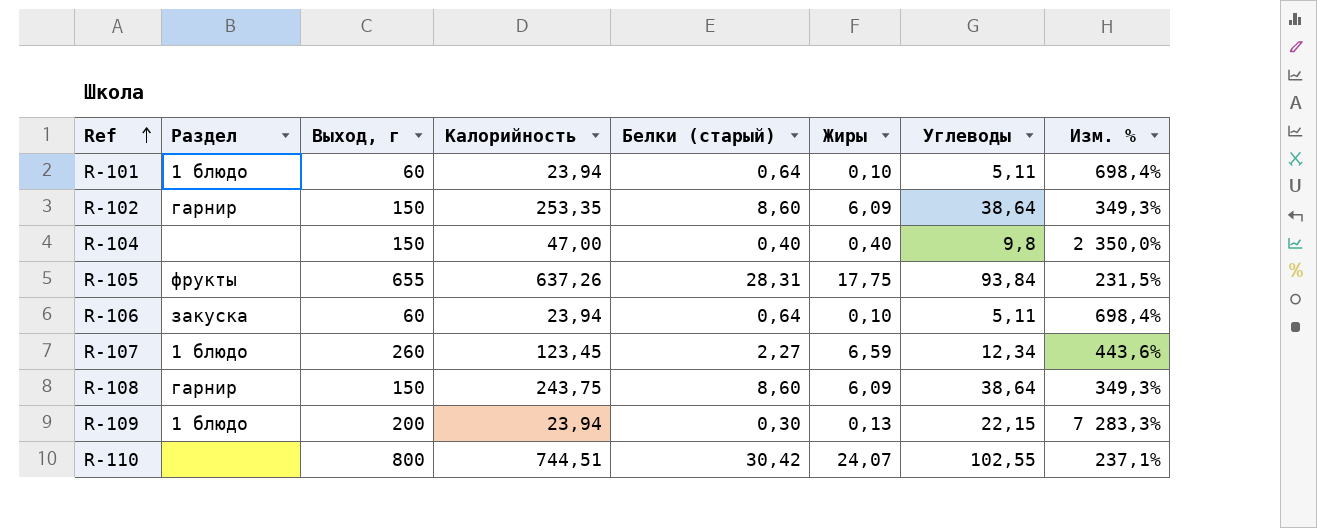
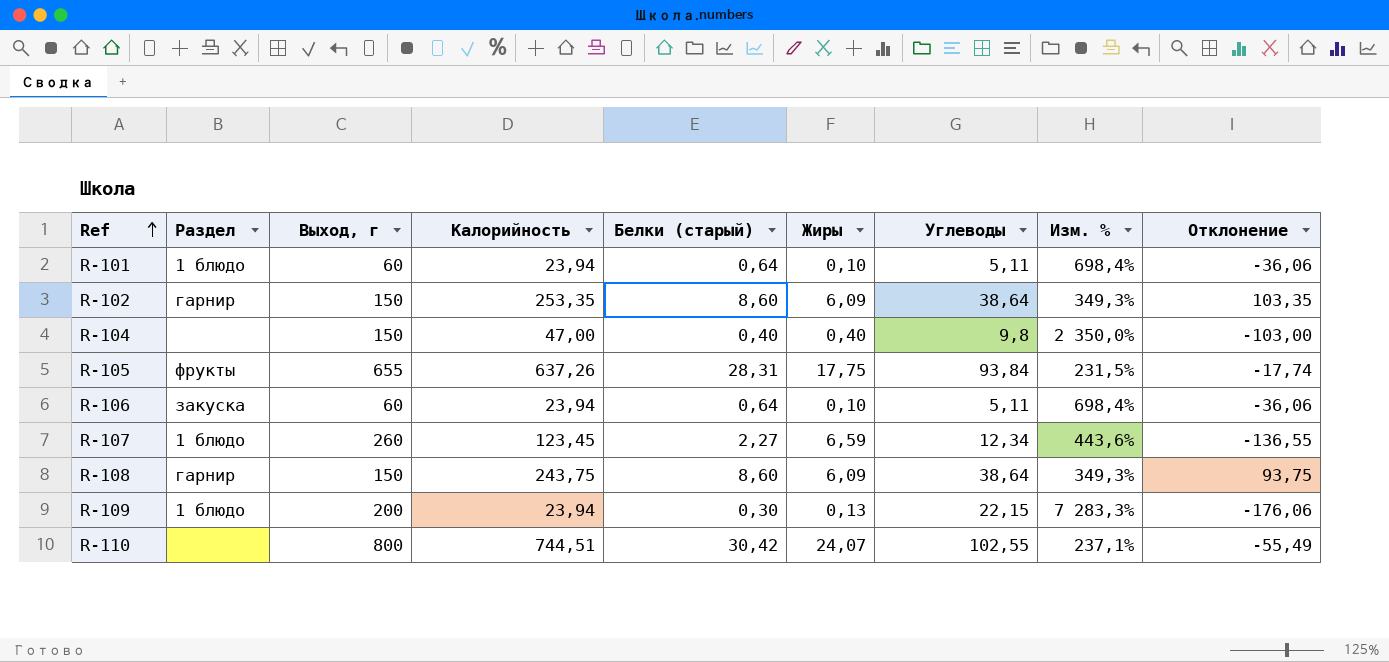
column Отклонение | formula: none -> [Калорийность] - [Выход, г]

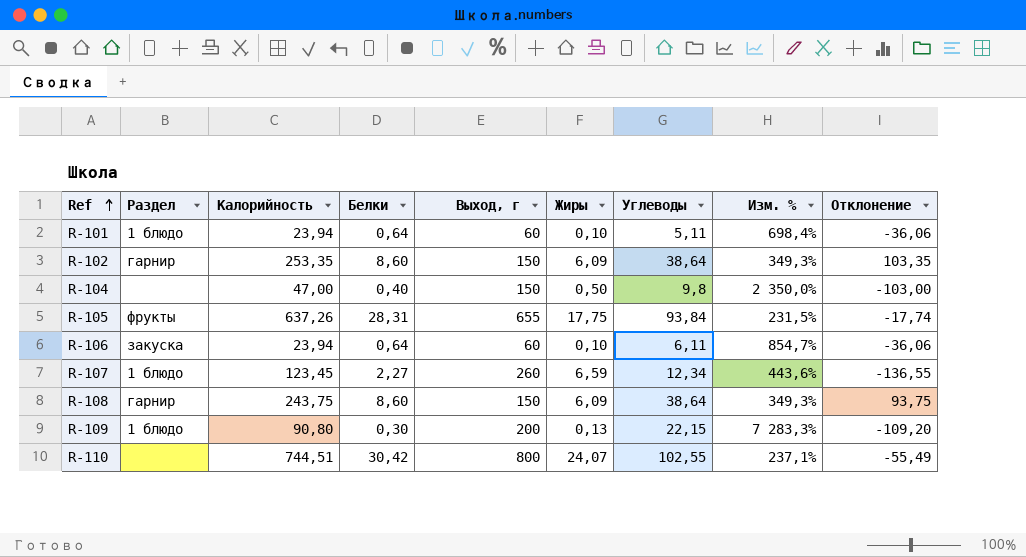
column name: Белки (старый) -> Белки
column Выход, г | position: 3 -> 5
R-104 | Жиры: 0,40 -> 0,50
R-106 | Углеводы: 5,11 -> 6,11
R-106 | Изм. %: 698,4% -> 854,7%
R-109 | Калорийность: 23,94 -> 90,80
R-109 | Отклонение: -176,06 -> -109,20

